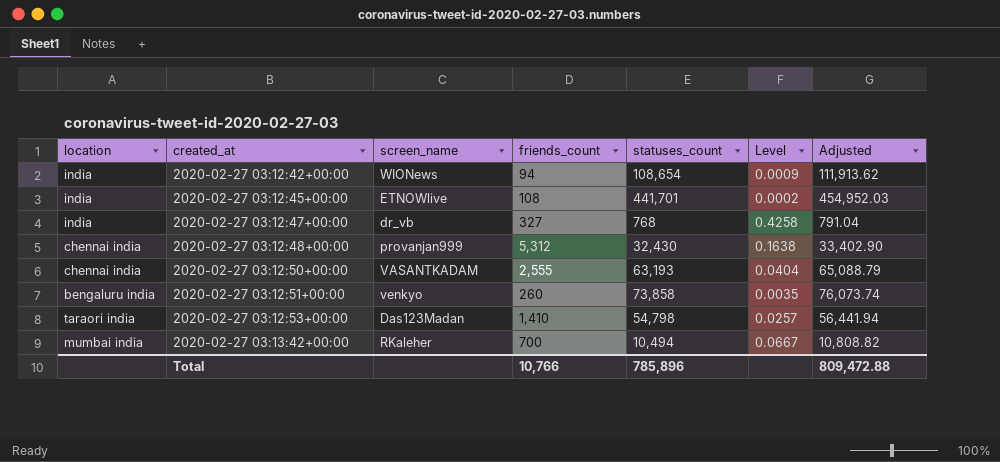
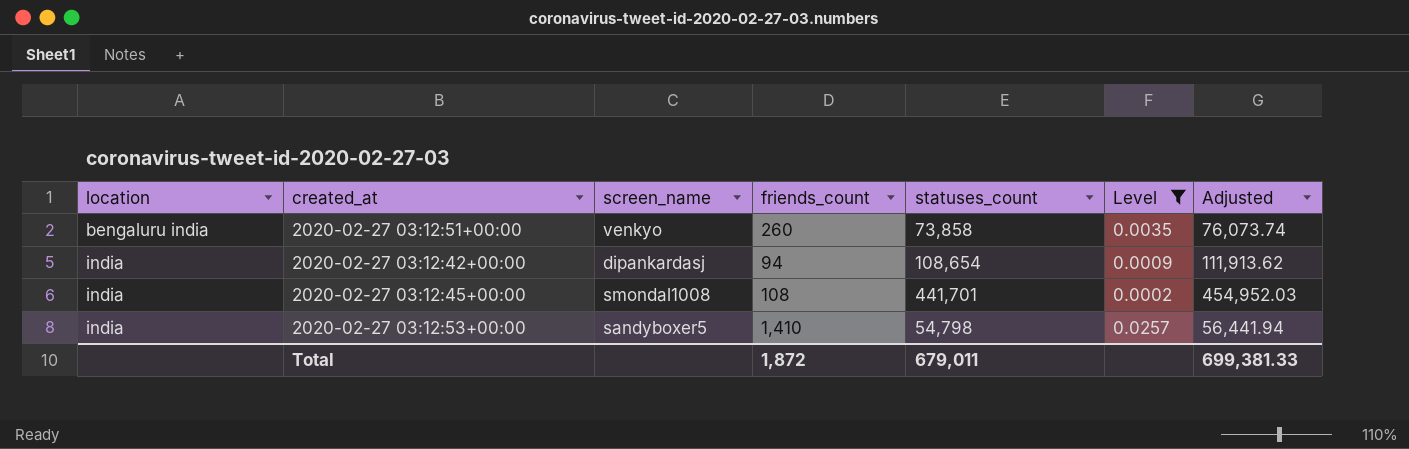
filter: none -> Level <= 0.0257
row order: created_at ascending -> location ascending
2020-02-27 03:12:42+00:00 | screen_name: WIONews -> dipankardasj
2020-02-27 03:12:45+00:00 | screen_name: ETNOWlive -> smondal1008
2020-02-27 03:12:53+00:00 | location: taraori india -> india
2020-02-27 03:12:53+00:00 | screen_name: Das123Madan -> sandyboxer5
Total | friends_count: 10,766 -> 1,872
Total | statuses_count: 785,896 -> 679,011
Total | Adjusted: 809,472.88 -> 699,381.33

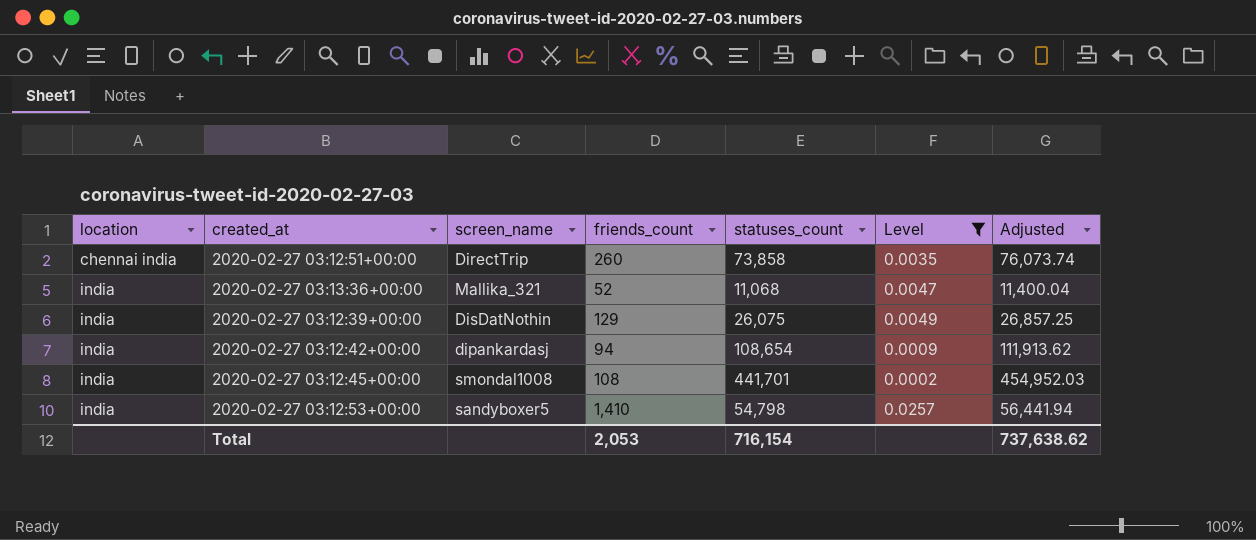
2020-02-27 03:12:51+00:00 | location: bengaluru india -> chennai india
2020-02-27 03:12:51+00:00 | screen_name: venkyo -> DirectTrip
row 2020-02-27 03:13:36+00:00: none -> india | Mallika_321 | 52 | 11,068 | 0.0047 | 11,400.04
row 2020-02-27 03:12:39+00:00: none -> india | DisDatNothin | 129 | 26,075 | 0.0049 | 26,857.25
Total | friends_count: 1,872 -> 2,053
Total | statuses_count: 679,011 -> 716,154
Total | Adjusted: 699,381.33 -> 737,638.62

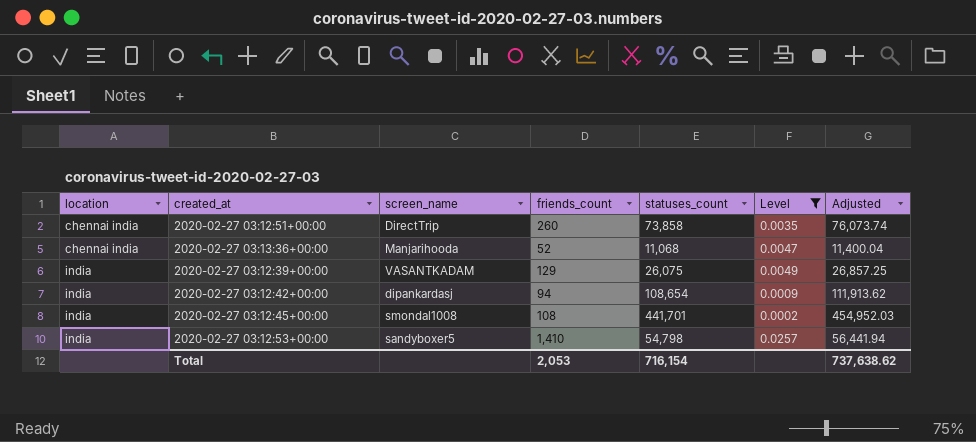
2020-02-27 03:13:36+00:00 | location: india -> chennai india
2020-02-27 03:13:36+00:00 | screen_name: Mallika_321 -> Manjarihooda
2020-02-27 03:12:39+00:00 | screen_name: DisDatNothin -> VASANTKADAM

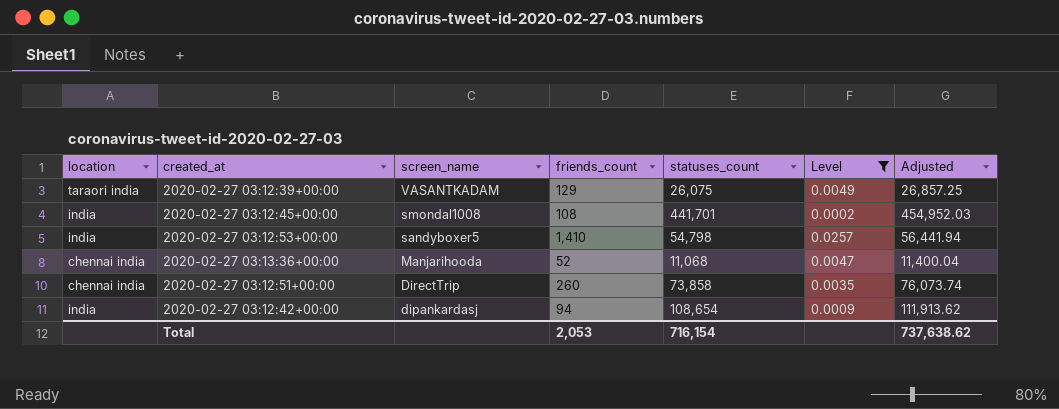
row order: location ascending -> screen_name descending
2020-02-27 03:12:39+00:00 | location: india -> taraori india

